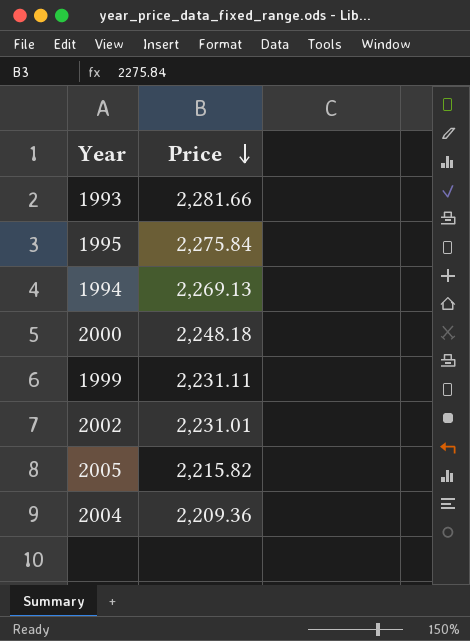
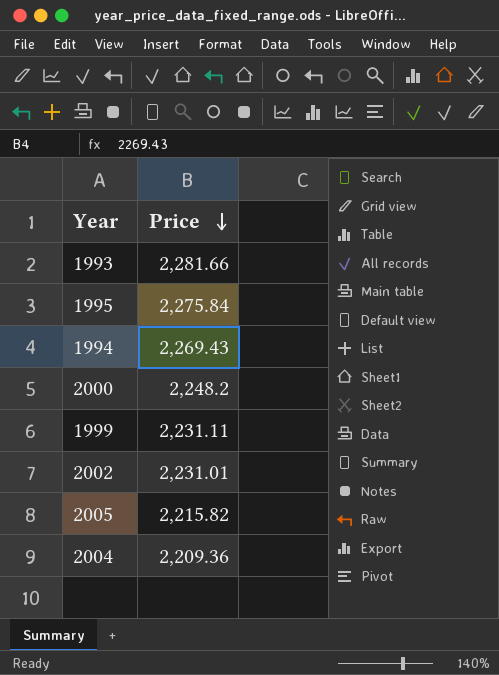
1994 | Price: 2,269.13 -> 2,269.43
2000 | Price: 2,248.18 -> 2,248.2

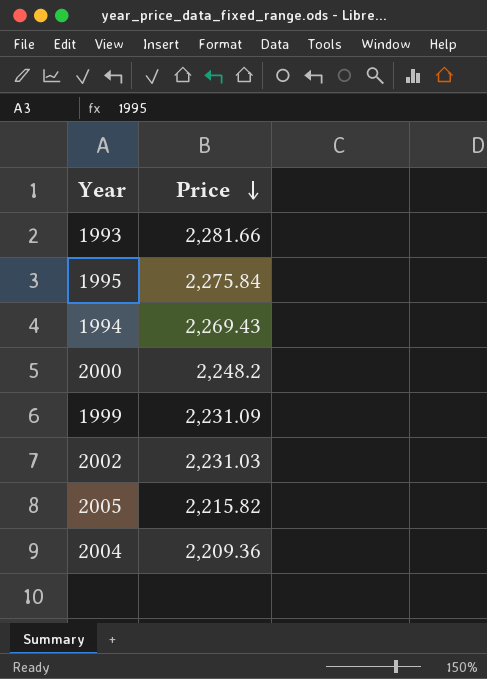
1999 | Price: 2,231.11 -> 2,231.09
2002 | Price: 2,231.01 -> 2,231.03

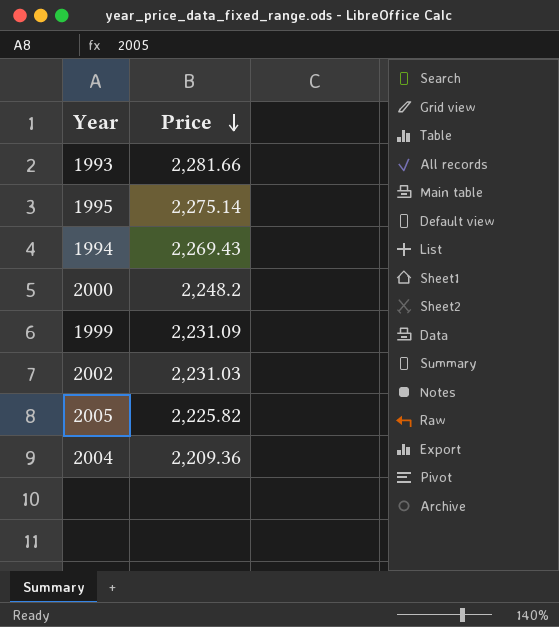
1995 | Price: 2,275.84 -> 2,275.14
2005 | Price: 2,215.82 -> 2,225.82

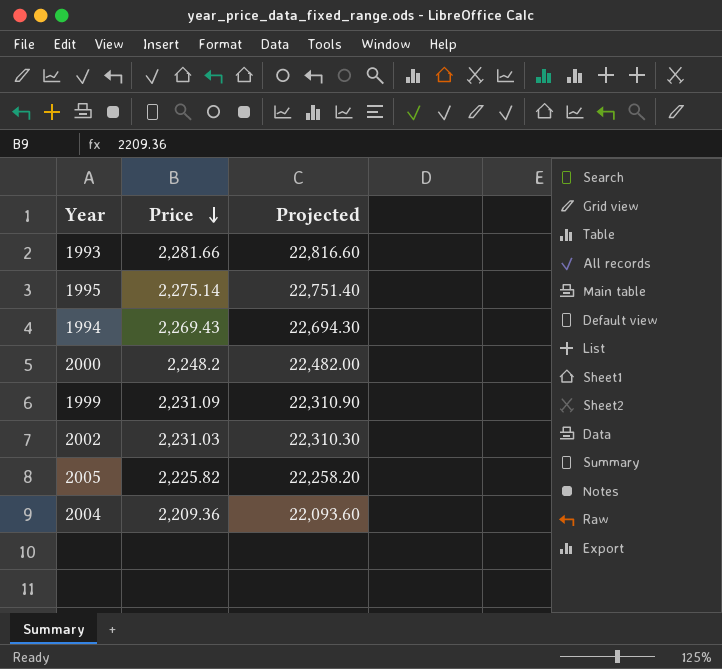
column Projected | formula: none -> [Price] * 10

